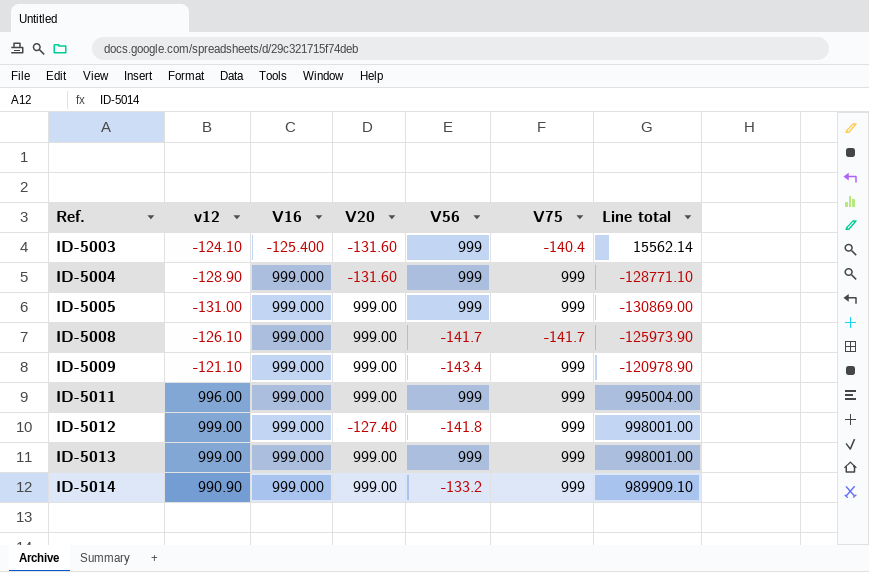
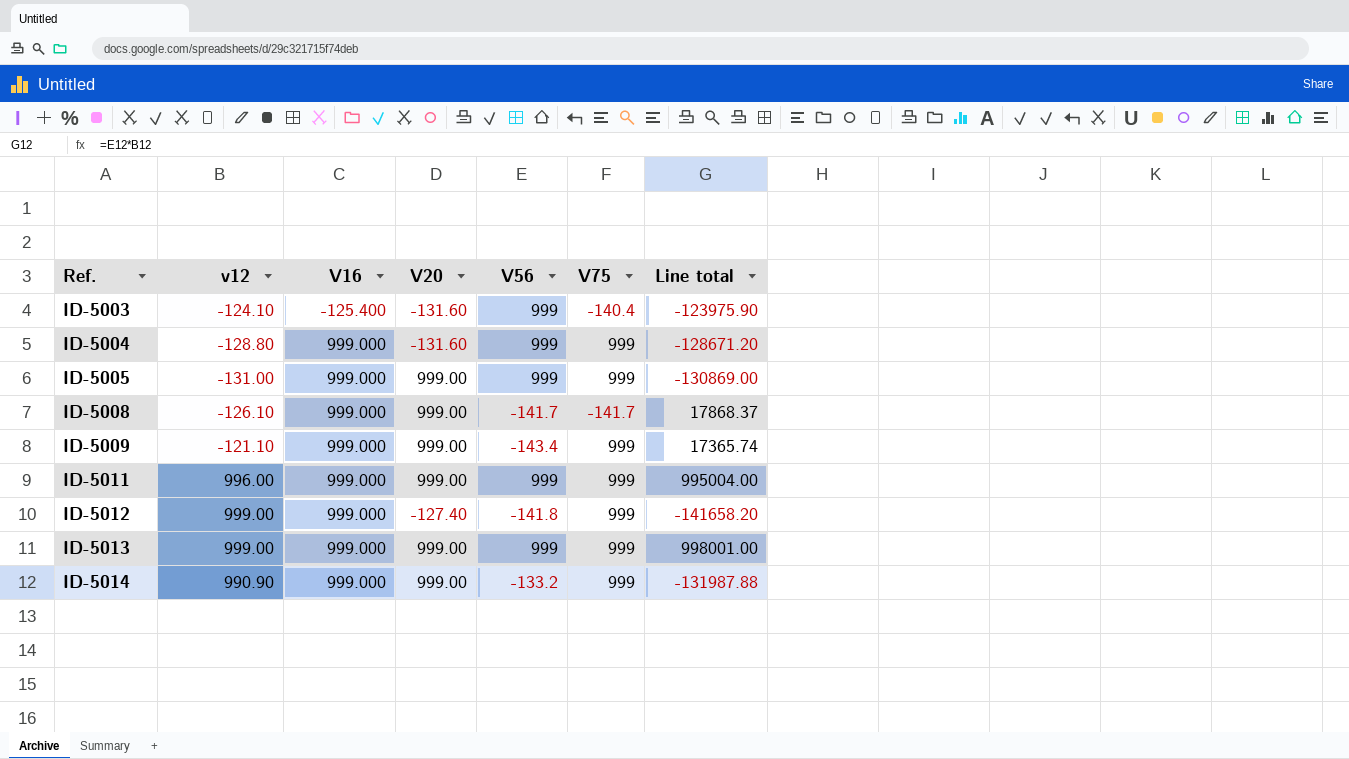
column Line total | formula: [v12] * [V16] -> [v12] * [V56]
ID-5004 | v12: -128.90 -> -128.80

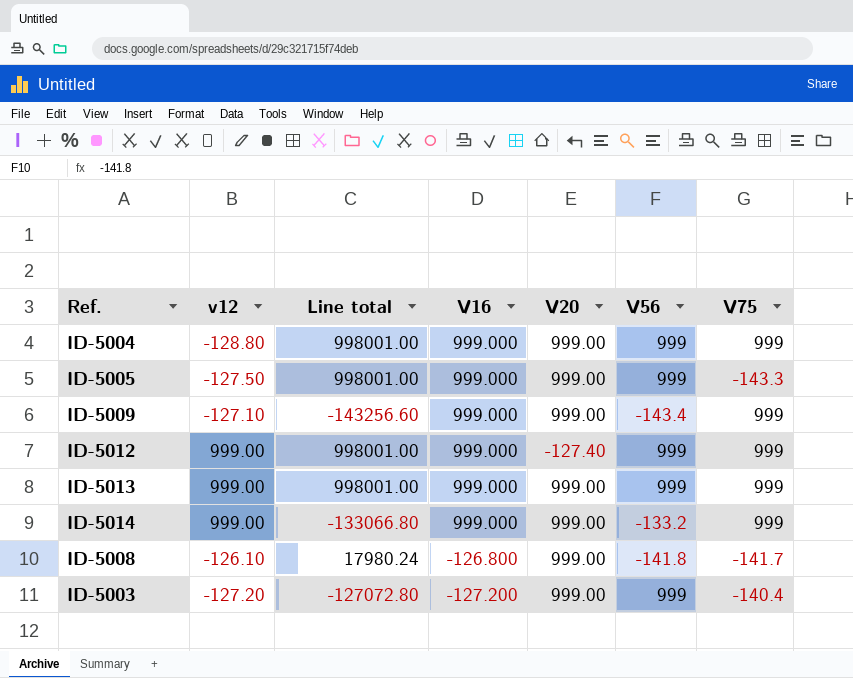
row order: Ref. ascending -> V16 descending
column Line total | formula: [v12] * [V56] -> [V16] * [V56]
column Line total | position: 7 -> 3
row ID-5011: 996.00 | 999.000 | 999.00 | 999 | 999 | 995004.00 -> none
ID-5004 | V20: -131.60 -> 999.00
ID-5005 | v12: -131.00 -> -127.50
ID-5005 | V75: 999 -> -143.3
ID-5009 | v12: -121.10 -> -127.10
ID-5012 | V56: -141.8 -> 999
ID-5014 | v12: 990.90 -> 999.00
ID-5008 | V16: 999.000 -> -126.800
ID-5008 | V56: -141.7 -> -141.8
ID-5003 | v12: -124.10 -> -127.20
ID-5003 | V16: -125.400 -> -127.200
ID-5003 | V20: -131.60 -> 999.00

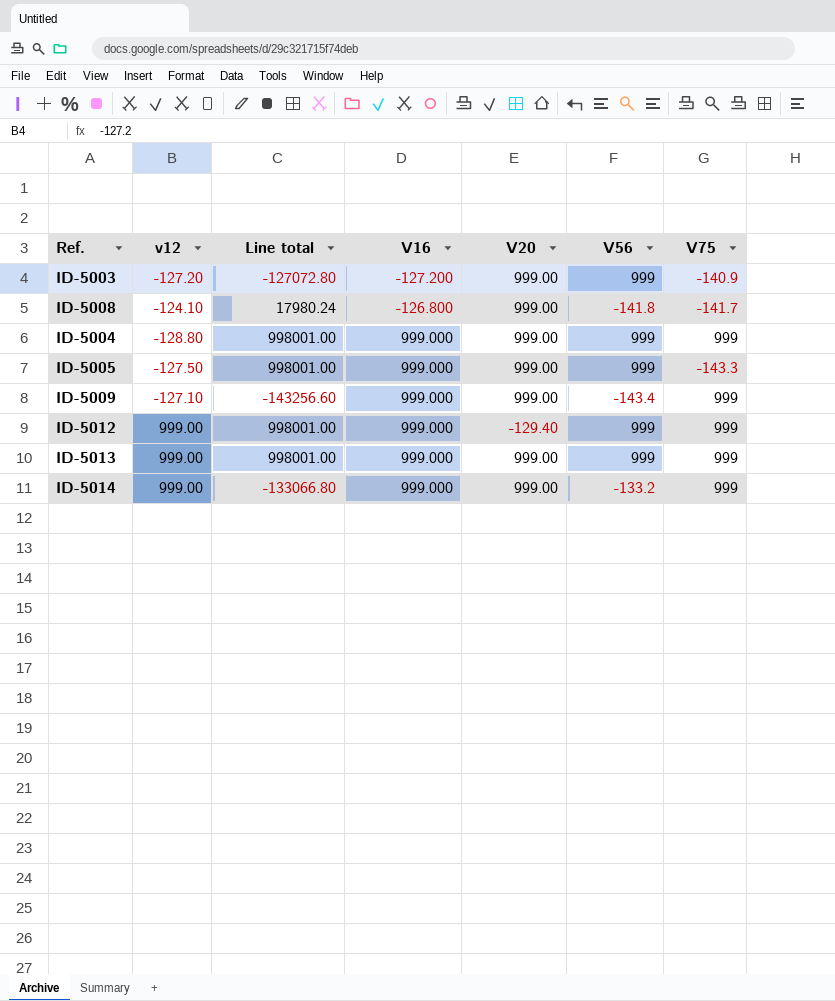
row order: V16 descending -> V16 ascending
ID-5003 | V75: -140.4 -> -140.9
ID-5008 | v12: -126.10 -> -124.10
ID-5012 | V20: -127.40 -> -129.40

